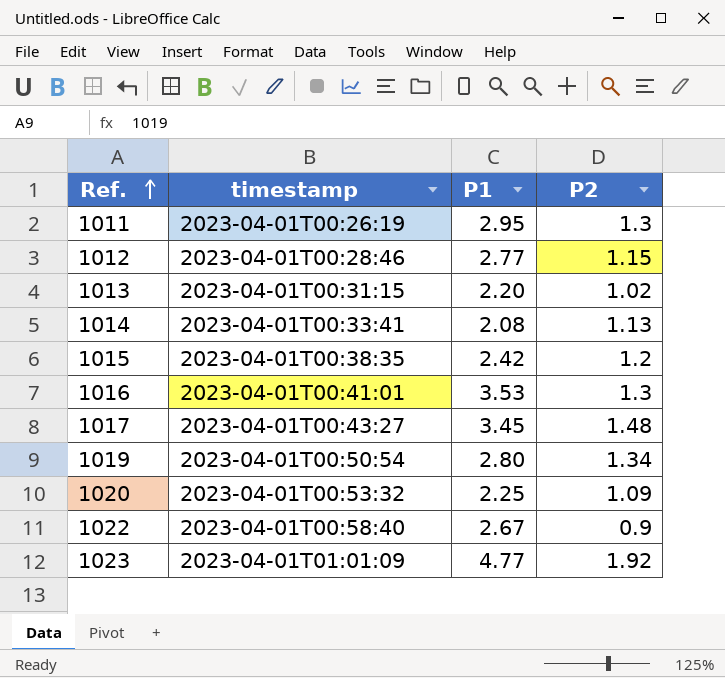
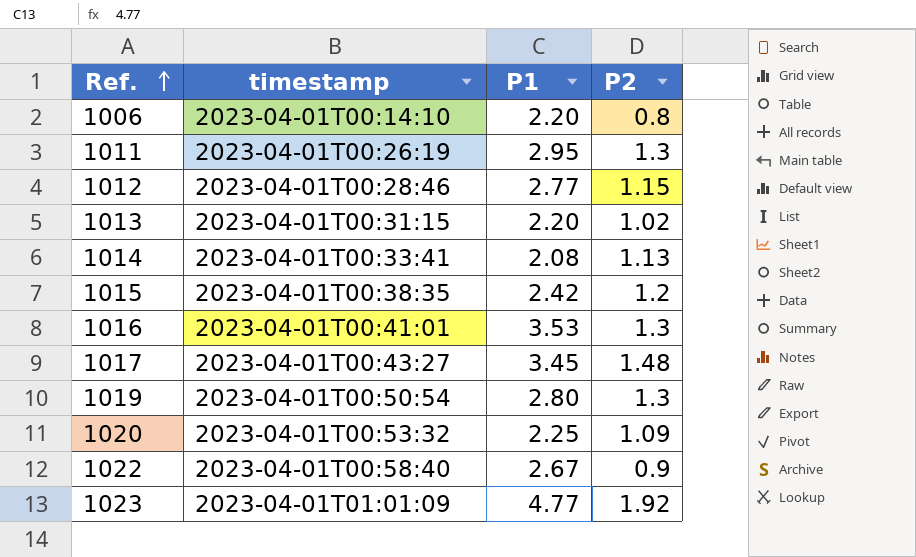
row 1006: none -> 2023-04-01T00:14:10 | 2.20 | 0.8
1019 | P2: 1.34 -> 1.3

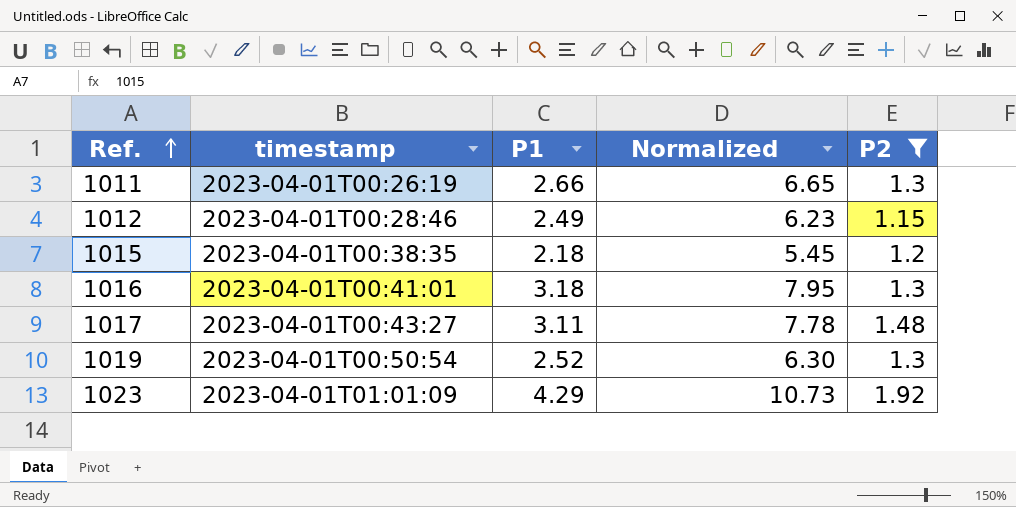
filter: none -> P2 >= 1.15
column Normalized | formula: none -> [P1] * 2.5
1011 | P1: 2.95 -> 2.66
1012 | P1: 2.77 -> 2.49
1015 | P1: 2.42 -> 2.18
1016 | P1: 3.53 -> 3.18
1017 | P1: 3.45 -> 3.11
1019 | P1: 2.80 -> 2.52
1023 | P1: 4.77 -> 4.29

